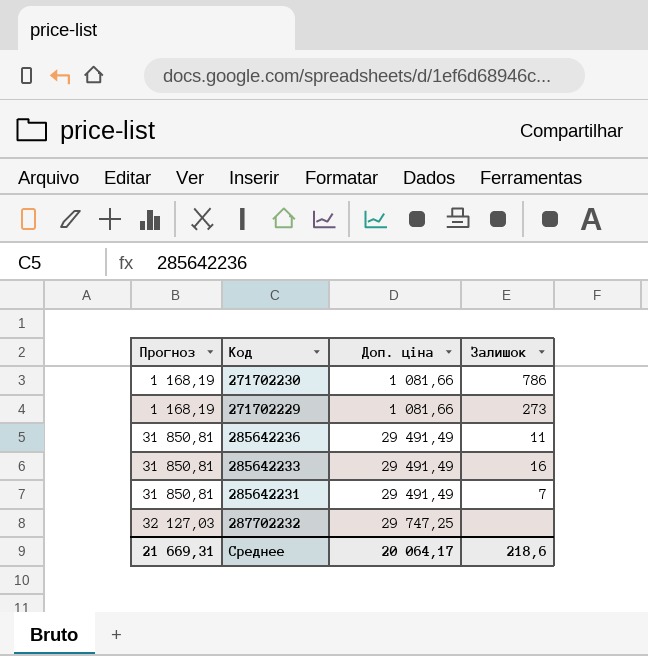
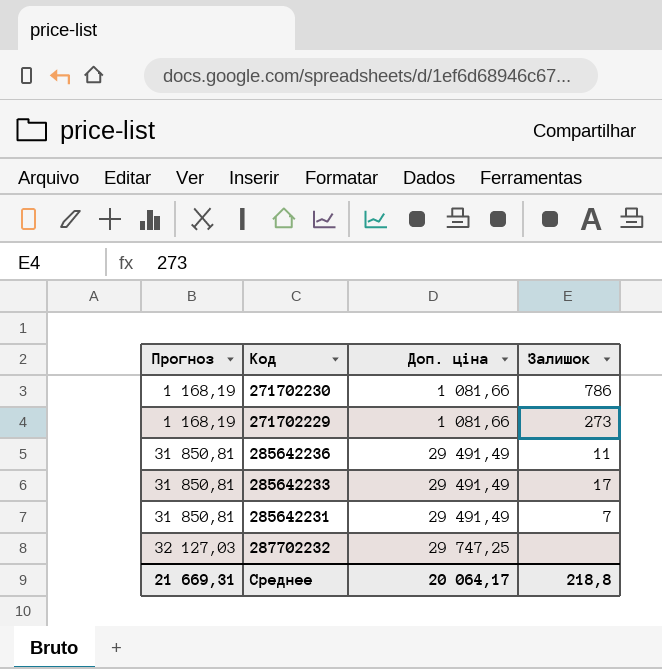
285642233 | Залишок: 16 -> 17
Среднее | Залишок: 218,6 -> 218,8

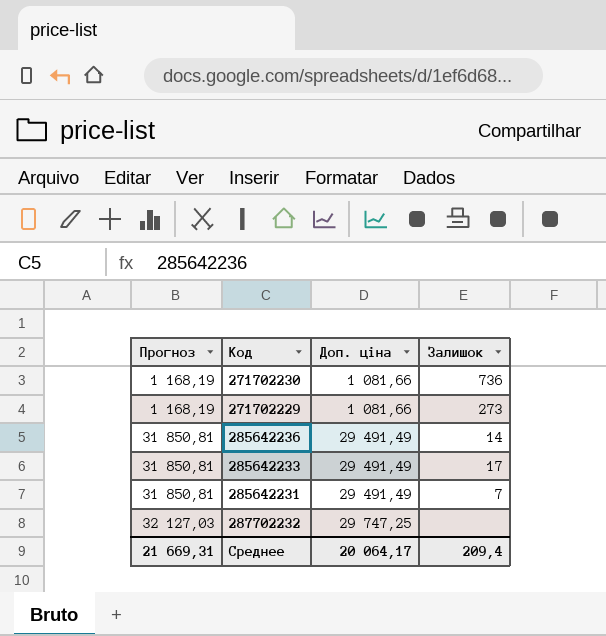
271702230 | Залишок: 786 -> 736
285642236 | Залишок: 11 -> 14
Среднее | Залишок: 218,8 -> 209,4

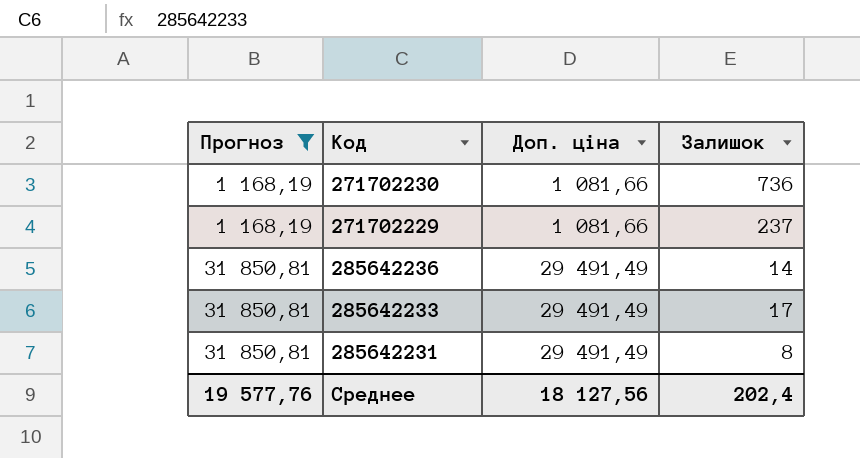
filter: none -> Прогноз != 32 127,03
271702229 | Залишок: 273 -> 237
285642231 | Залишок: 7 -> 8
Среднее | Прогноз: 21 669,31 -> 19 577,76
Среднее | Доп. ціна: 20 064,17 -> 18 127,56
Среднее | Залишок: 209,4 -> 202,4

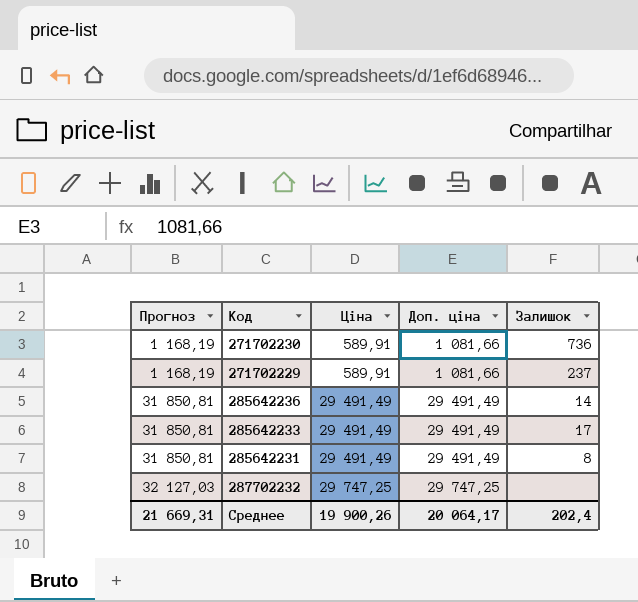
filter: Прогноз != 32 127,03 -> none
column Ціна | position: none -> 3
Среднее | Прогноз: 19 577,76 -> 21 669,31
Среднее | Доп. ціна: 18 127,56 -> 20 064,17

